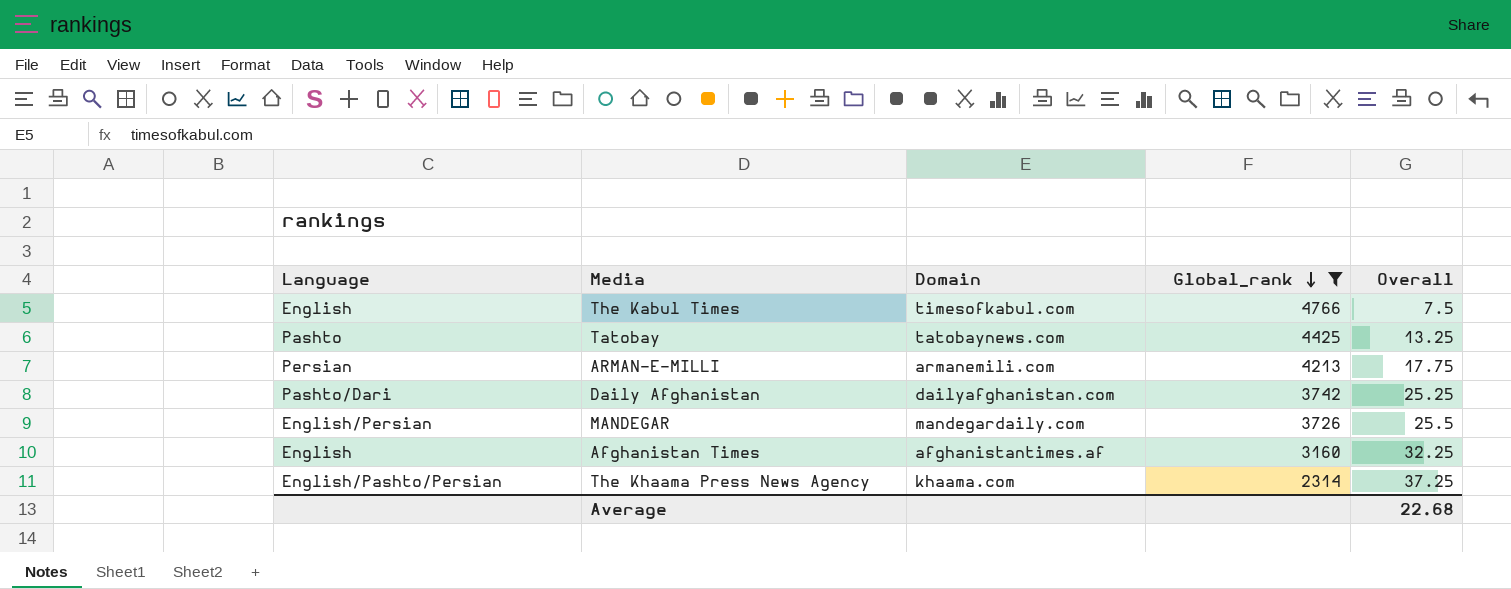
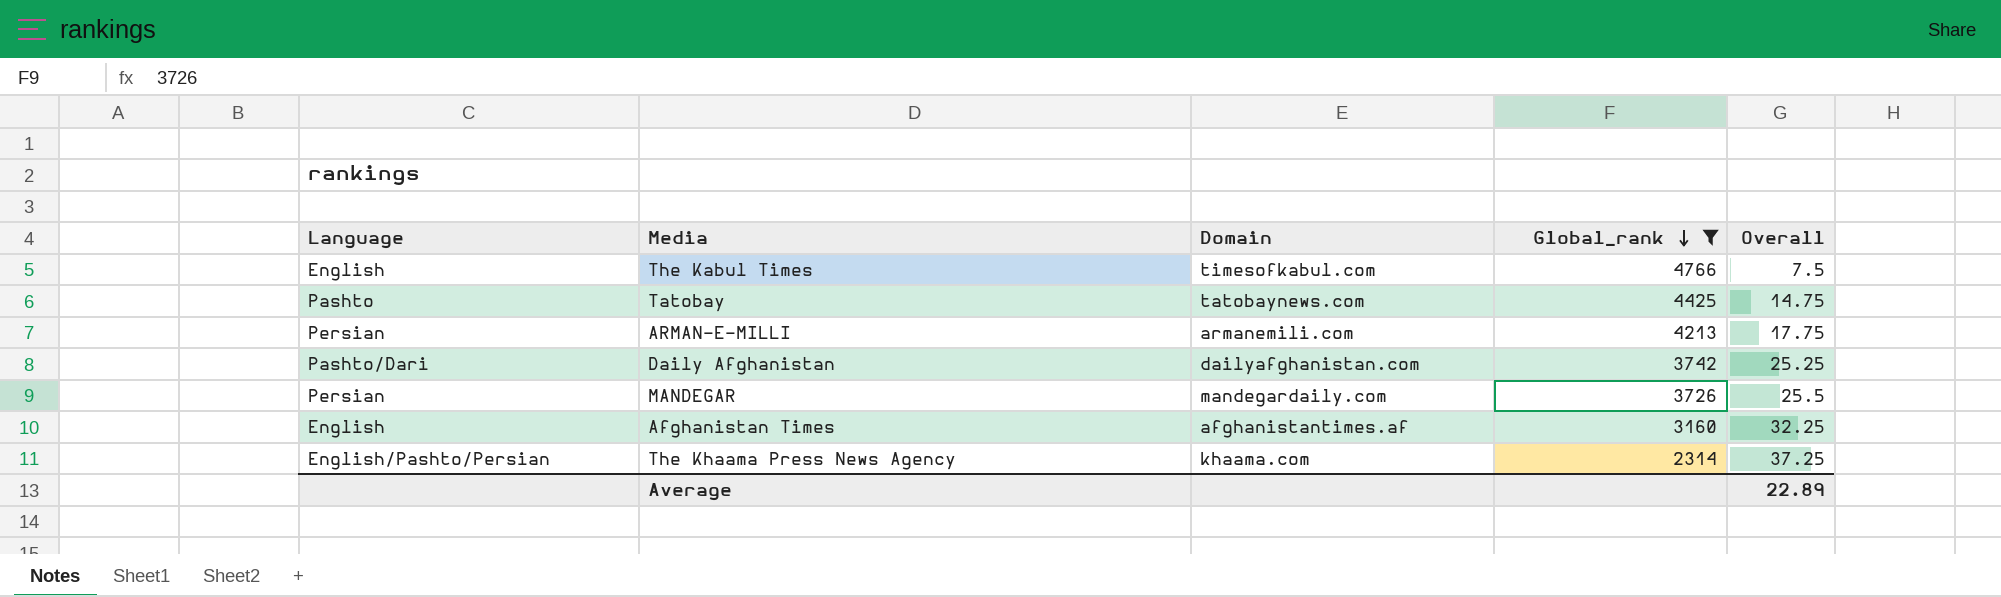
Tatobay | Overall: 13.25 -> 14.75
MANDEGAR | Language: English/Persian -> Persian
Average | Overall: 22.68 -> 22.89

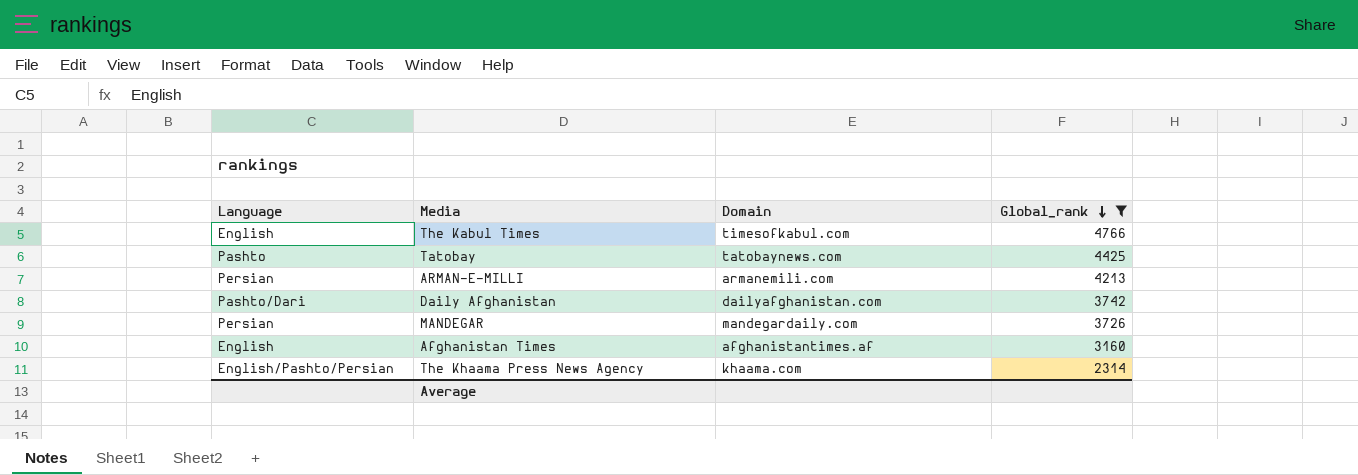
column Overall | position: 5 -> none

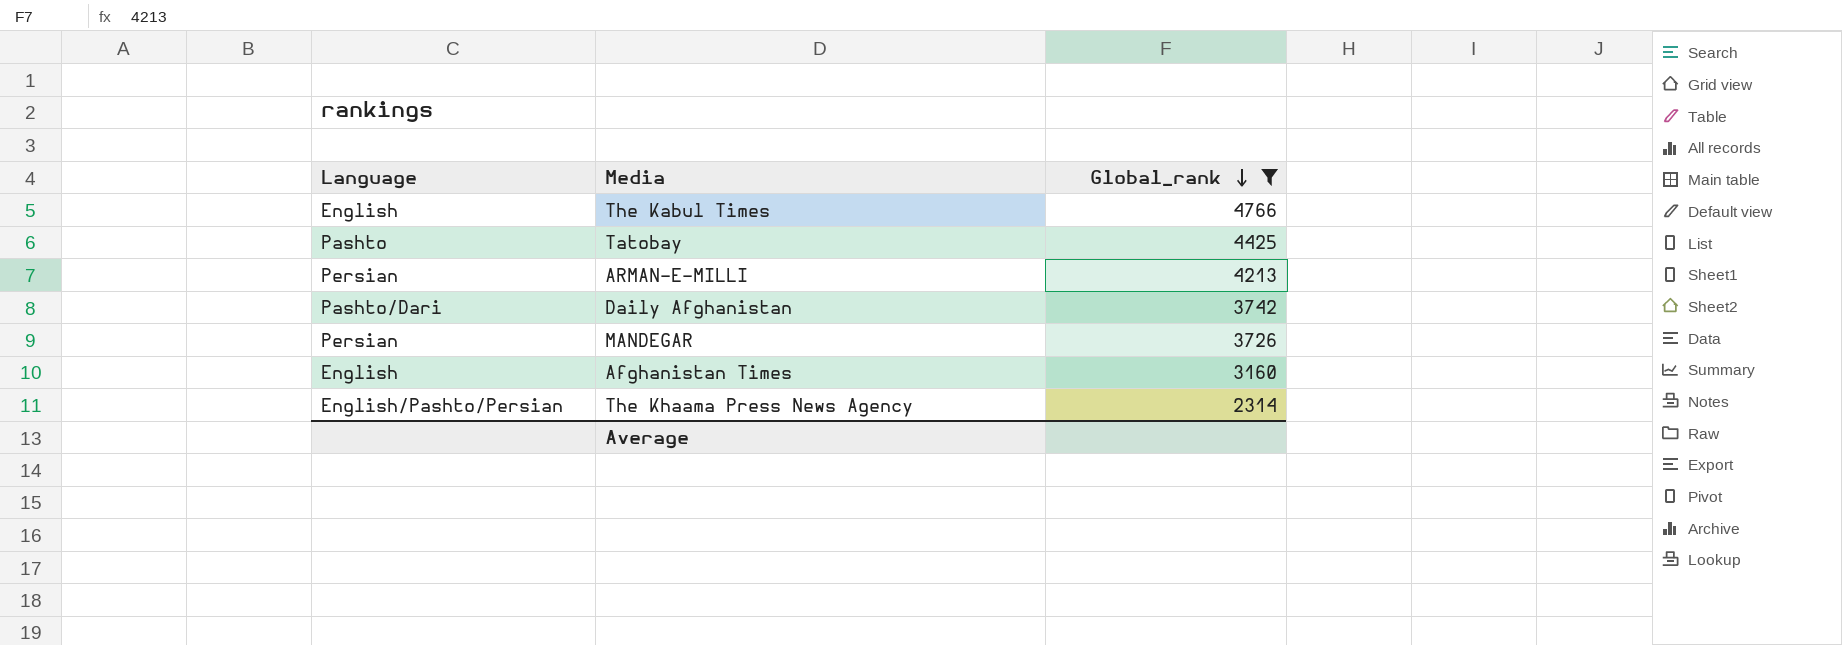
column Domain | position: 3 -> none

